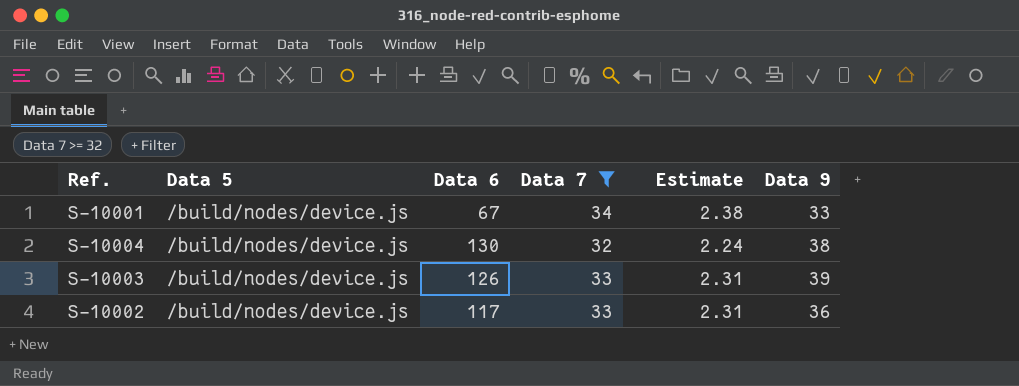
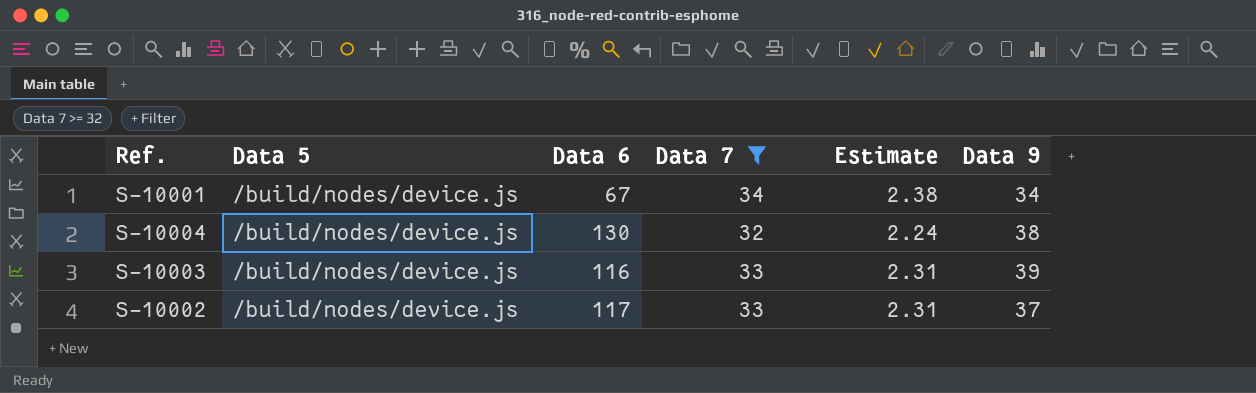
S-10001 | Data 9: 33 -> 34
S-10003 | Data 6: 126 -> 116
S-10002 | Data 9: 36 -> 37

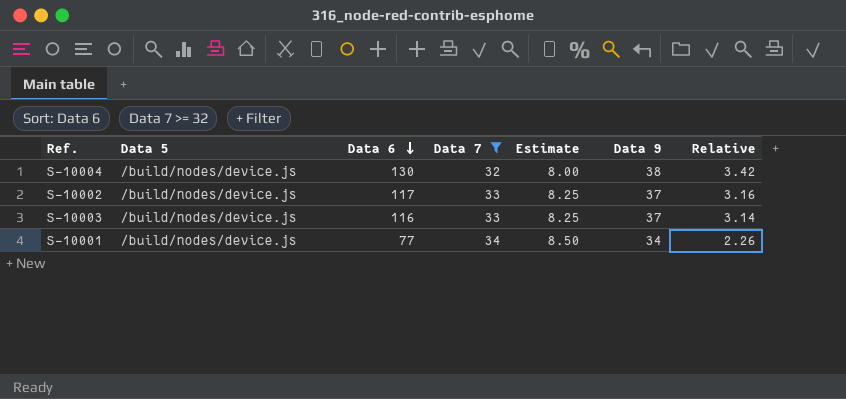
row order: none -> Data 6 descending
column Estimate | formula: [Data 7] * 0.07 -> [Data 7] * 0.25
column Relative | formula: none -> [Data 6] / [Data 9]
S-10003 | Data 9: 39 -> 37
S-10001 | Data 6: 67 -> 77

